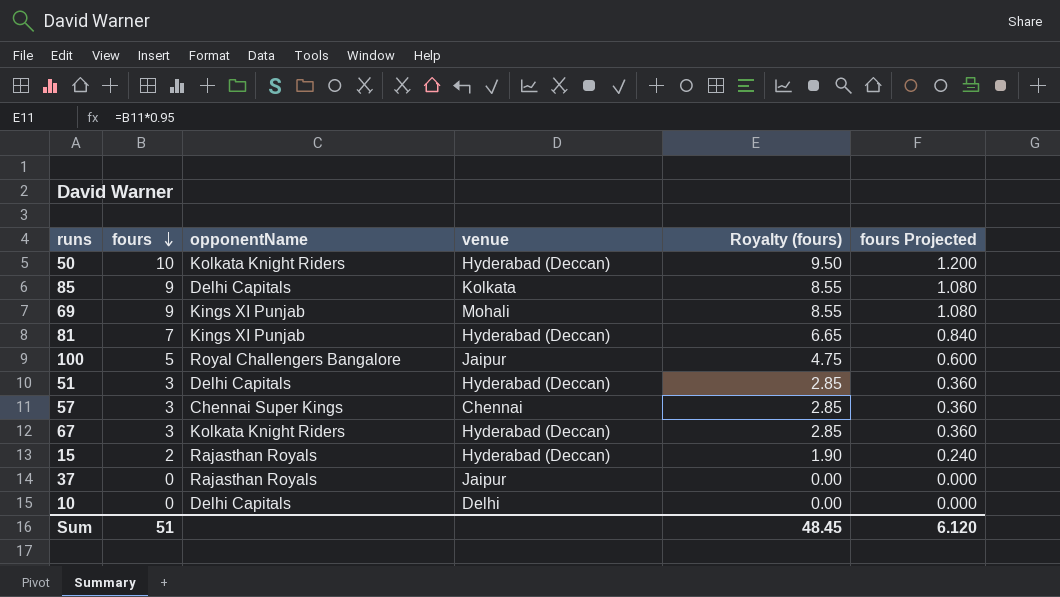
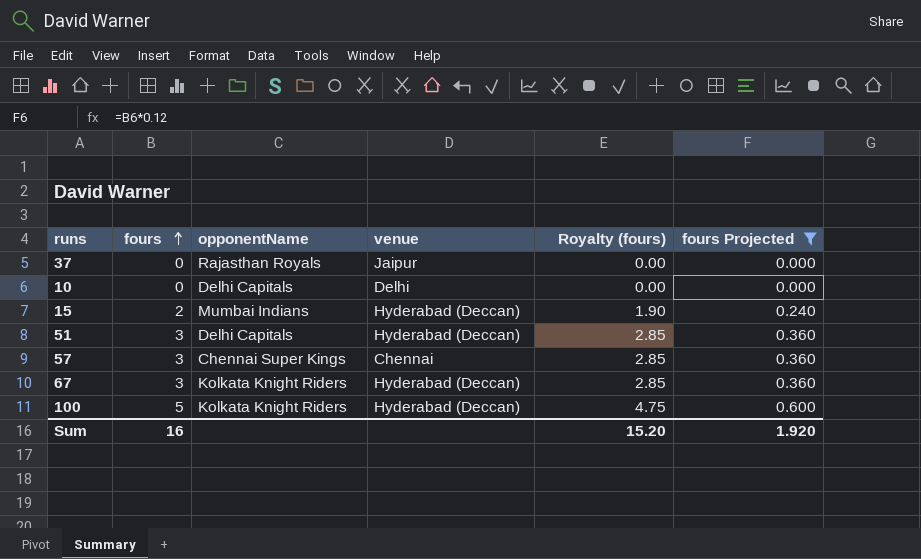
filter: none -> fours Projected <= 0.600
row order: fours descending -> fours ascending
15 | opponentName: Rajasthan Royals -> Mumbai Indians
100 | opponentName: Royal Challengers Bangalore -> Kolkata Knight Riders
100 | venue: Jaipur -> Hyderabad (Deccan)
Sum | fours: 51 -> 16
Sum | Royalty (fours): 48.45 -> 15.20
Sum | fours Projected: 6.120 -> 1.920

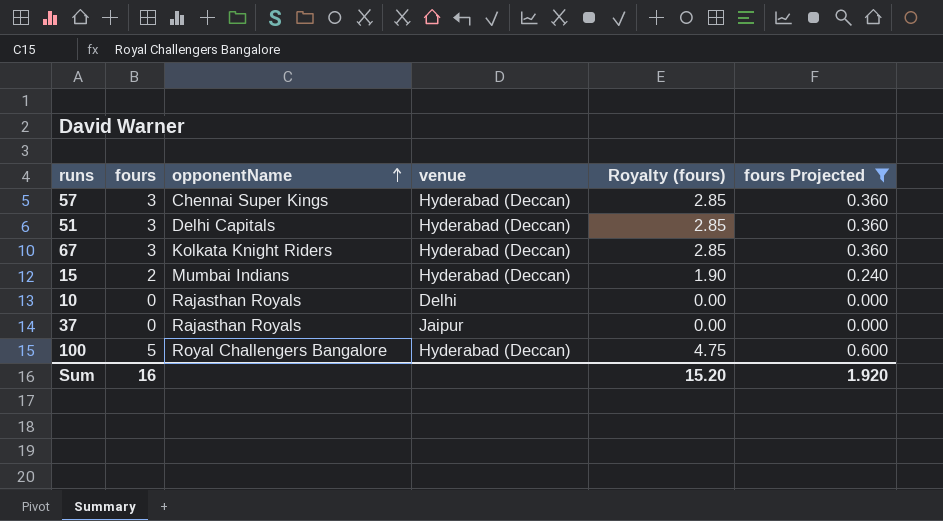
row order: fours ascending -> opponentName ascending
57 | venue: Chennai -> Hyderabad (Deccan)
10 | opponentName: Delhi Capitals -> Rajasthan Royals
100 | opponentName: Kolkata Knight Riders -> Royal Challengers Bangalore

